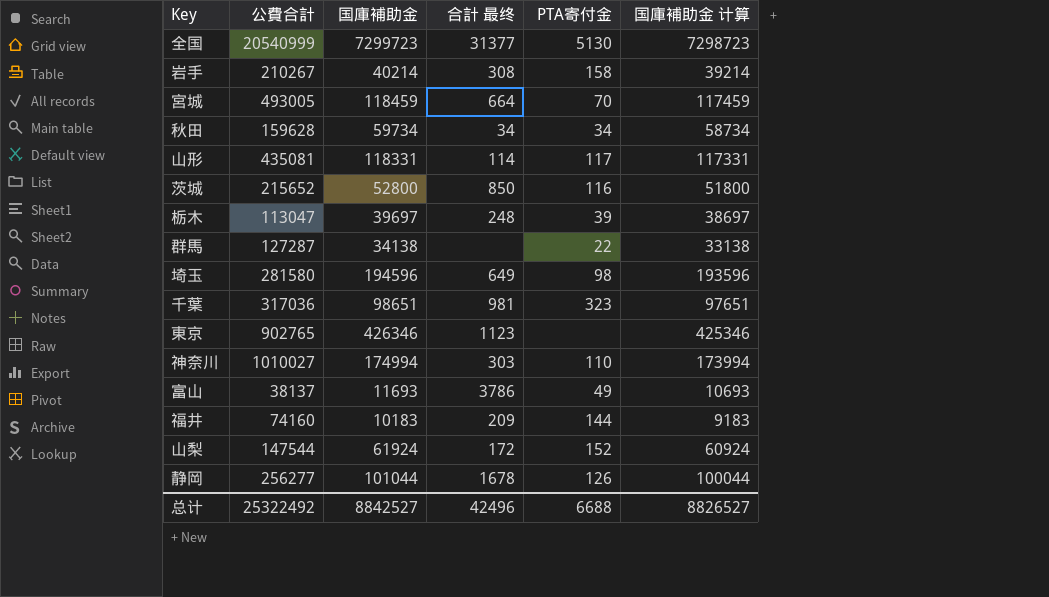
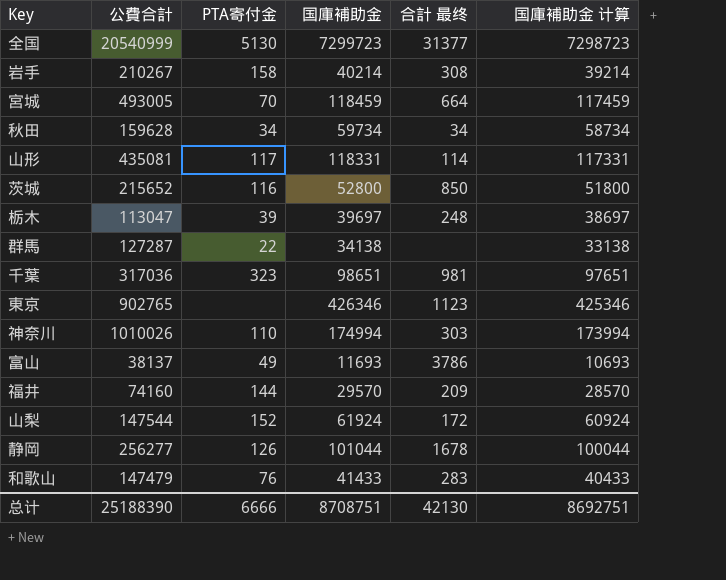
column PTA寄付金 | position: 5 -> 3
row 埼玉: 281580 | 194596 | 649 | 98 | 193596 -> none
神奈川 | 公費合計: 1010027 -> 1010026
福井 | 国庫補助金: 10183 -> 29570
福井 | 国庫補助金 计算: 9183 -> 28570
row 和歌山: none -> 147479 | 76 | 41433 | 283 | 40433
总计 | 公費合計: 25322492 -> 25188390
总计 | PTA寄付金: 6688 -> 6666
总计 | 国庫補助金: 8842527 -> 8708751
总计 | 合計 最终: 42496 -> 42130
总计 | 国庫補助金 计算: 8826527 -> 8692751

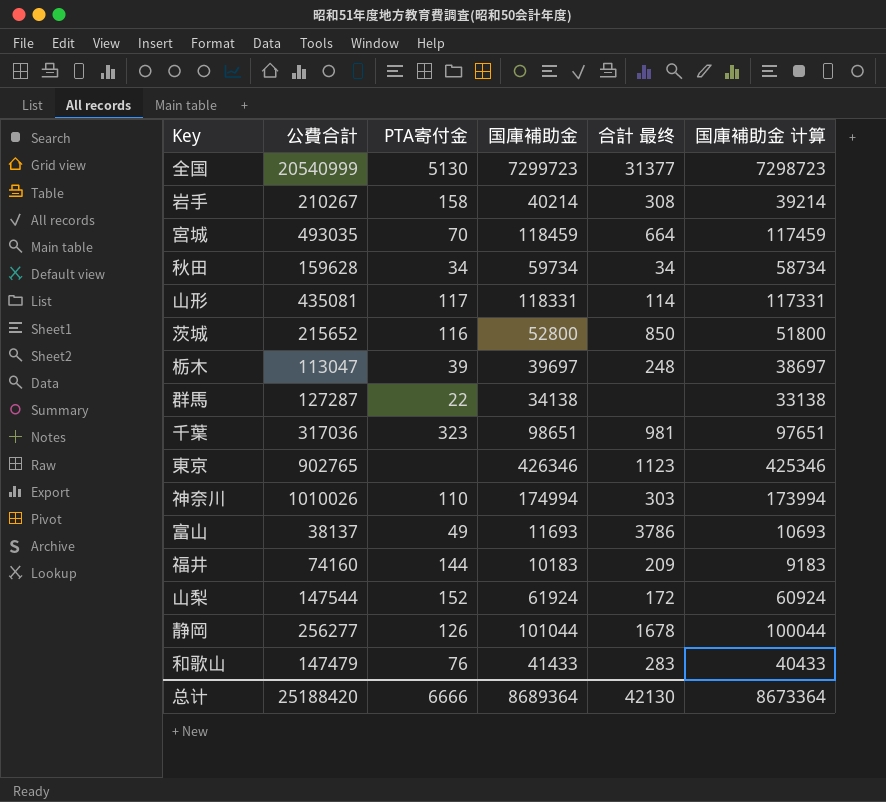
宮城 | 公費合計: 493005 -> 493035
福井 | 国庫補助金: 29570 -> 10183
福井 | 国庫補助金 计算: 28570 -> 9183
总计 | 公費合計: 25188390 -> 25188420
总计 | 国庫補助金: 8708751 -> 8689364
总计 | 国庫補助金 计算: 8692751 -> 8673364

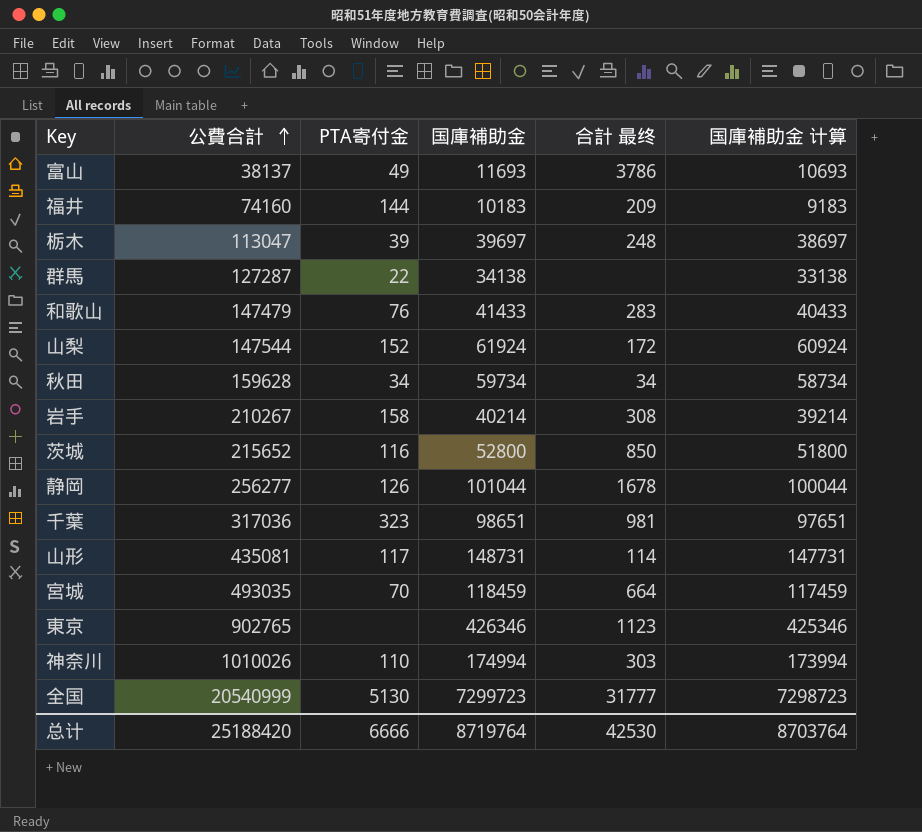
row order: none -> 公費合計 ascending
山形 | 国庫補助金: 118331 -> 148731
山形 | 国庫補助金 计算: 117331 -> 147731
全国 | 合計 最终: 31377 -> 31777
总计 | 国庫補助金: 8689364 -> 8719764
总计 | 合計 最终: 42130 -> 42530
总计 | 国庫補助金 计算: 8673364 -> 8703764

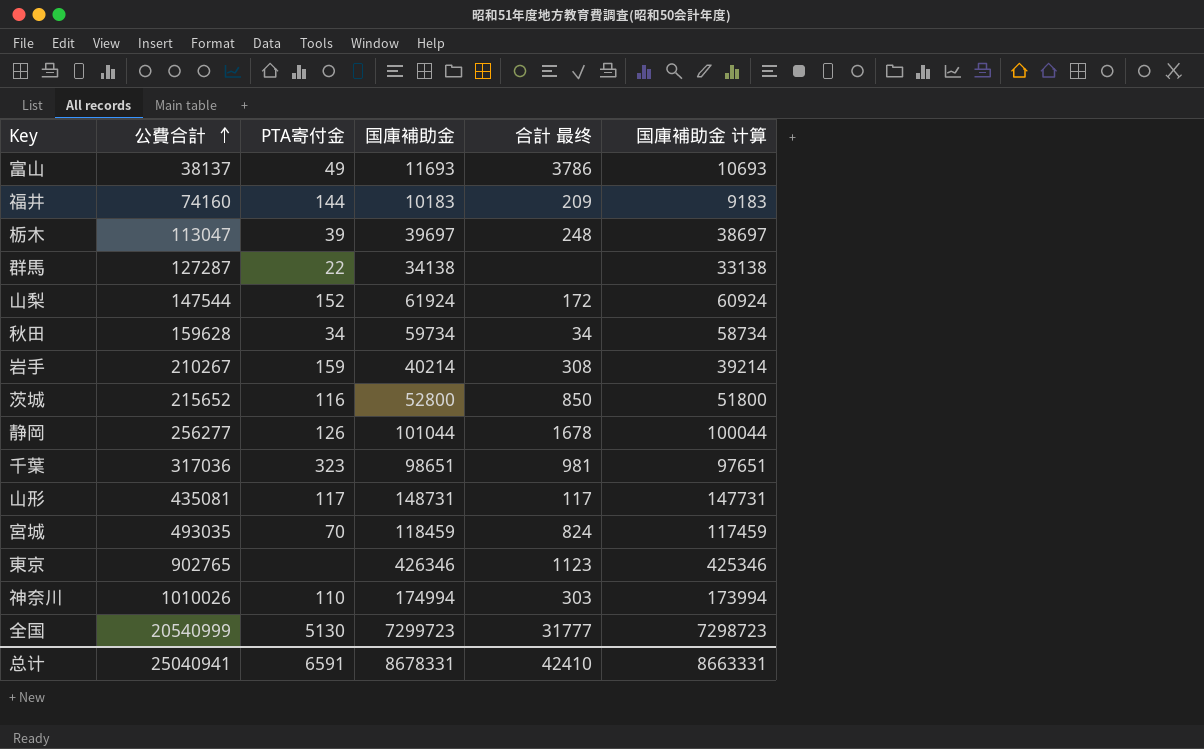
row 和歌山: 147479 | 76 | 41433 | 283 | 40433 -> none
岩手 | PTA寄付金: 158 -> 159
山形 | 合計 最终: 114 -> 117
宮城 | 合計 最终: 664 -> 824
总计 | 公費合計: 25188420 -> 25040941
总计 | PTA寄付金: 6666 -> 6591
总计 | 国庫補助金: 8719764 -> 8678331
总计 | 合計 最终: 42530 -> 42410
总计 | 国庫補助金 计算: 8703764 -> 8663331

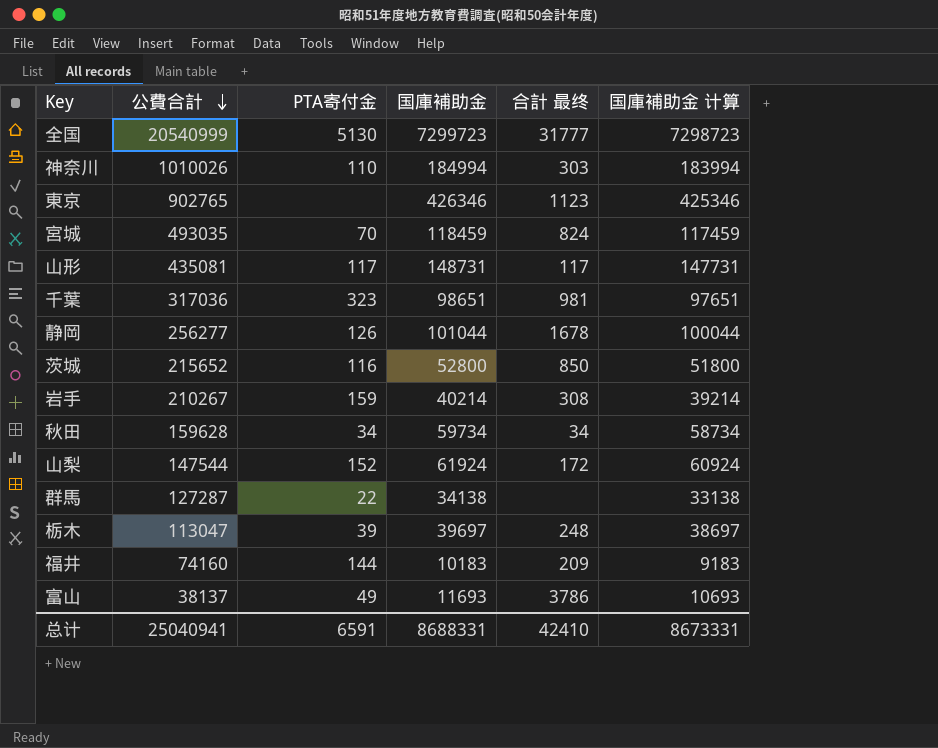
row order: 公費合計 ascending -> 公費合計 descending
神奈川 | 国庫補助金: 174994 -> 184994
神奈川 | 国庫補助金 计算: 173994 -> 183994
总计 | 国庫補助金: 8678331 -> 8688331
总计 | 国庫補助金 计算: 8663331 -> 8673331

